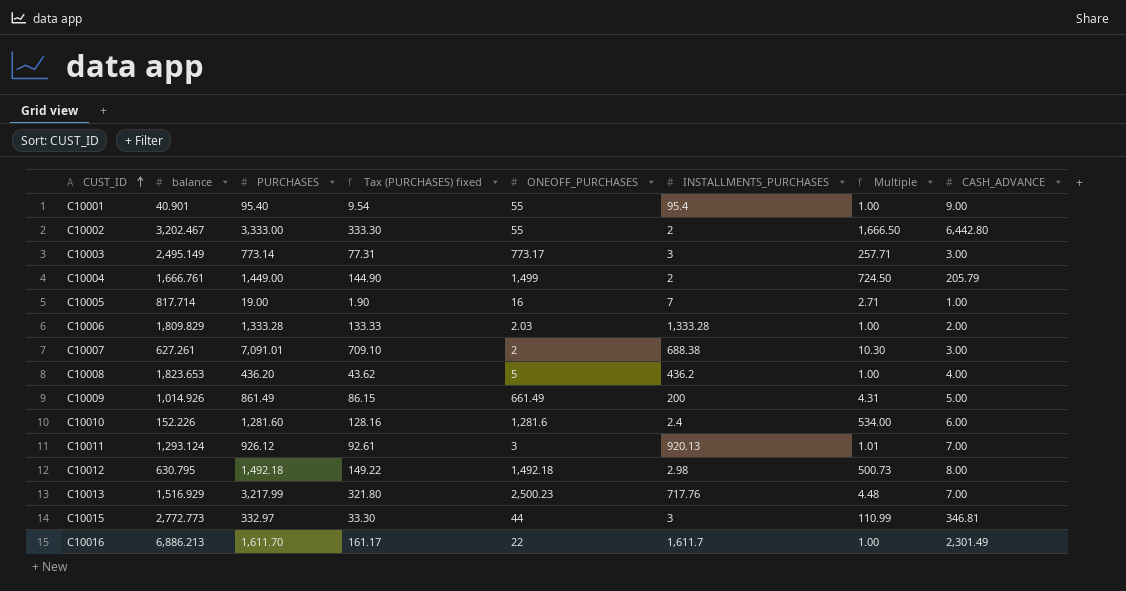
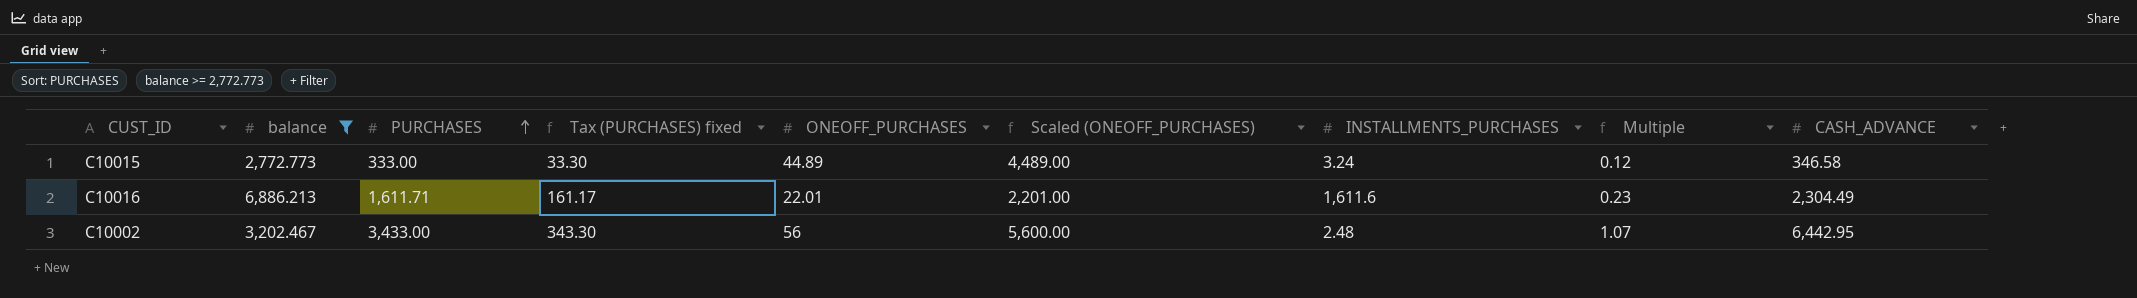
filter: none -> balance >= 2,772.773
row order: CUST_ID ascending -> PURCHASES ascending
column Scaled (ONEOFF_PURCHASES) | formula: none -> [ONEOFF_PURCHASES] * 100
column Multiple | formula: [PURCHASES] / [INSTALLMENTS_PURCHASES] -> [PURCHASES] / [balance]
C10015 | PURCHASES: 332.97 -> 333.00
C10015 | ONEOFF_PURCHASES: 44 -> 44.89
C10015 | INSTALLMENTS_PURCHASES: 3 -> 3.24
C10015 | CASH_ADVANCE: 346.81 -> 346.58
C10016 | PURCHASES: 1,611.70 -> 1,611.71
C10016 | ONEOFF_PURCHASES: 22 -> 22.01
C10016 | INSTALLMENTS_PURCHASES: 1,611.7 -> 1,611.6
C10016 | CASH_ADVANCE: 2,301.49 -> 2,304.49
C10002 | PURCHASES: 3,333.00 -> 3,433.00
C10002 | Tax (PURCHASES) fixed: 333.30 -> 343.30
C10002 | ONEOFF_PURCHASES: 55 -> 56
C10002 | INSTALLMENTS_PURCHASES: 2 -> 2.48
C10002 | CASH_ADVANCE: 6,442.80 -> 6,442.95

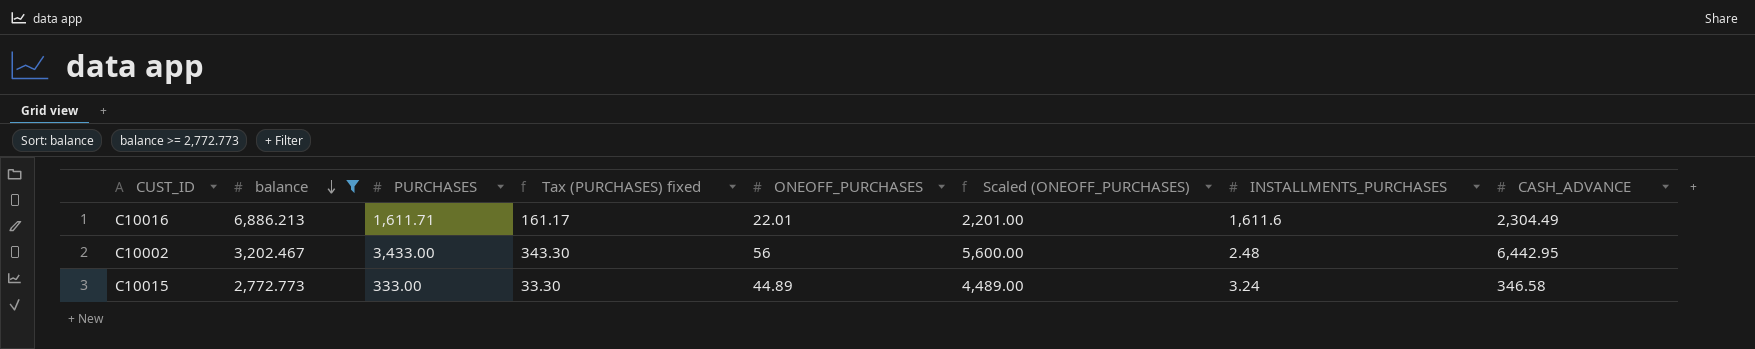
row order: PURCHASES ascending -> balance descending
column Multiple | formula: [PURCHASES] / [balance] -> none

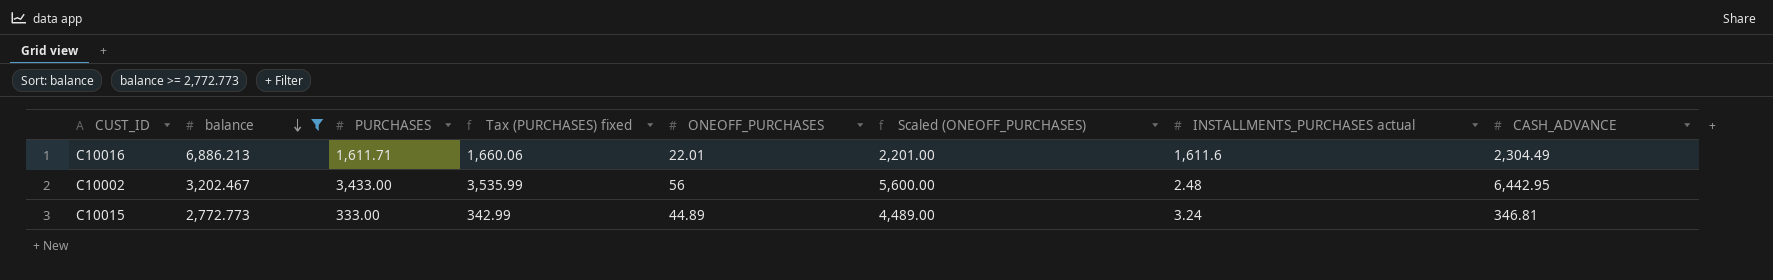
column Tax (PURCHASES) fixed | formula: [PURCHASES] * 0.1 -> [PURCHASES] * 1.03
column name: INSTALLMENTS_PURCHASES -> INSTALLMENTS_PURCHASES actual
C10015 | CASH_ADVANCE: 346.58 -> 346.81

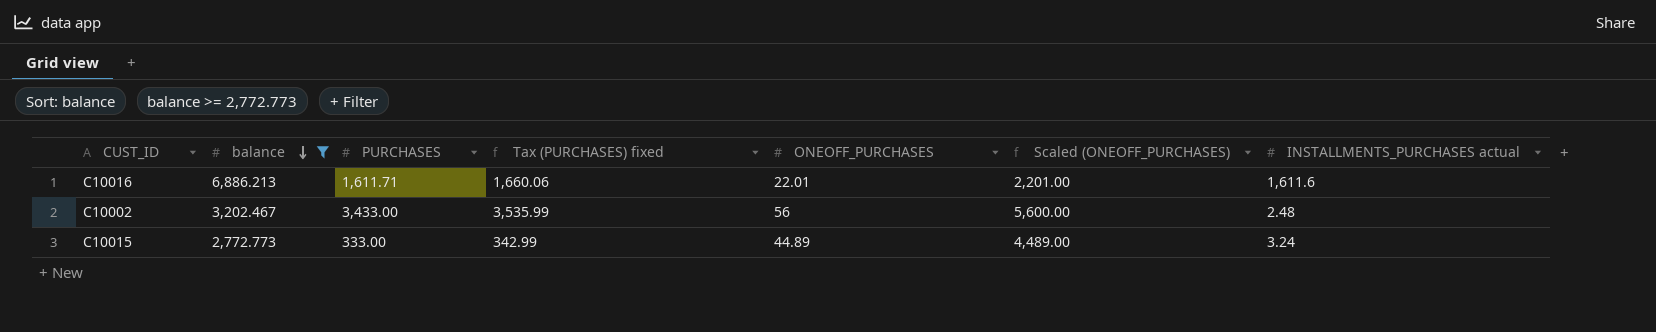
column CASH_ADVANCE | position: 8 -> none

